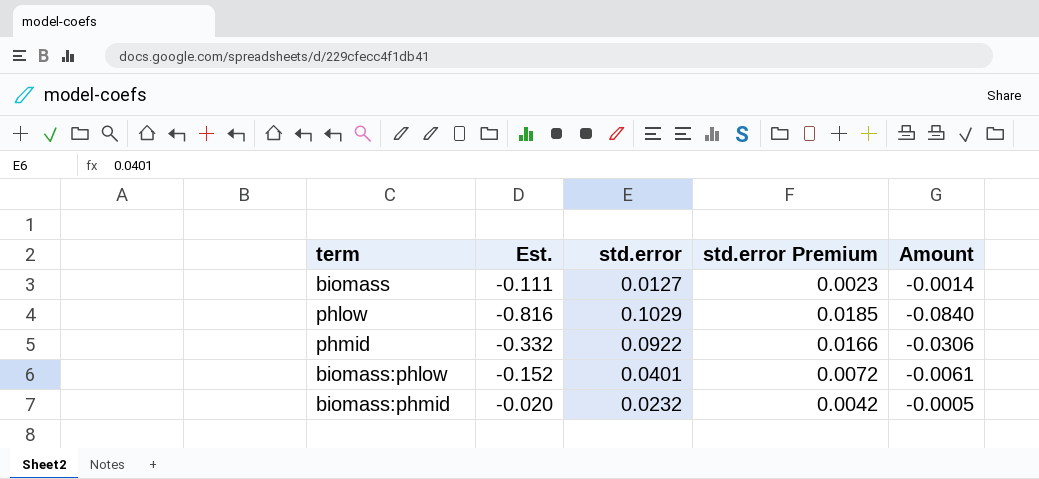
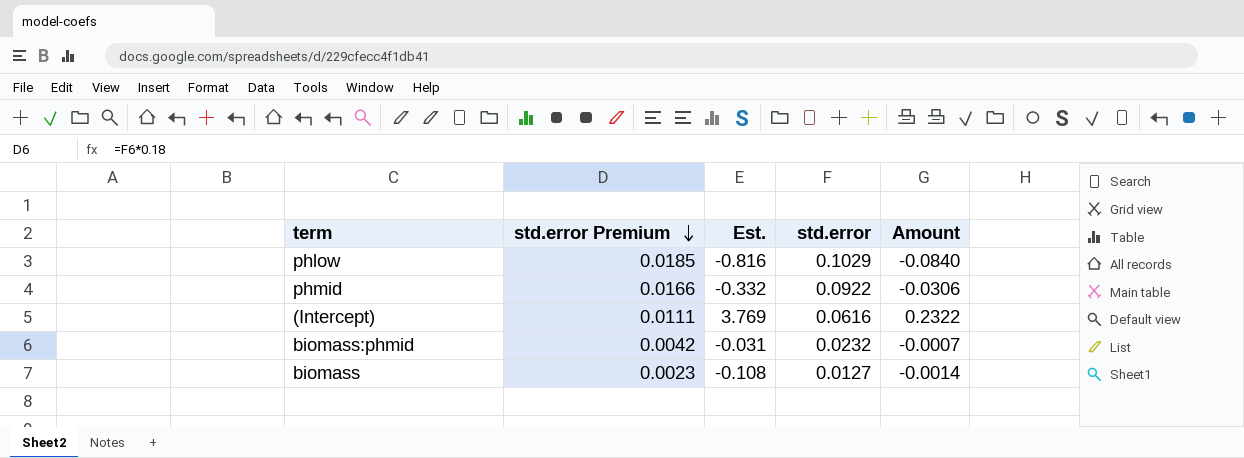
row order: none -> std.error Premium descending
column std.error Premium | position: 4 -> 2
row biomass:phlow: -0.152 | 0.0401 | 0.0072 | -0.0061 -> none
row (Intercept): none -> 0.0111 | 3.769 | 0.0616 | 0.2322
biomass:phmid | Est.: -0.020 -> -0.031
biomass:phmid | Amount: -0.0005 -> -0.0007
biomass | Est.: -0.111 -> -0.108

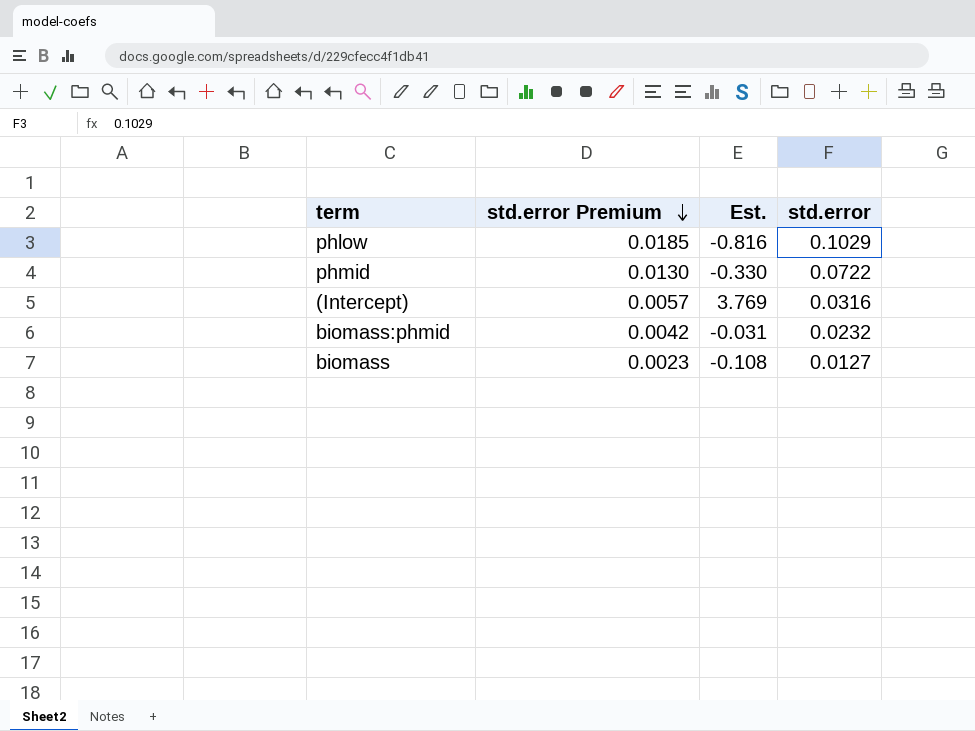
column Amount | formula: [Est.] * [std.error] -> none
phmid | std.error Premium: 0.0166 -> 0.0130
phmid | Est.: -0.332 -> -0.330
phmid | std.error: 0.0922 -> 0.0722
(Intercept) | std.error Premium: 0.0111 -> 0.0057
(Intercept) | std.error: 0.0616 -> 0.0316

